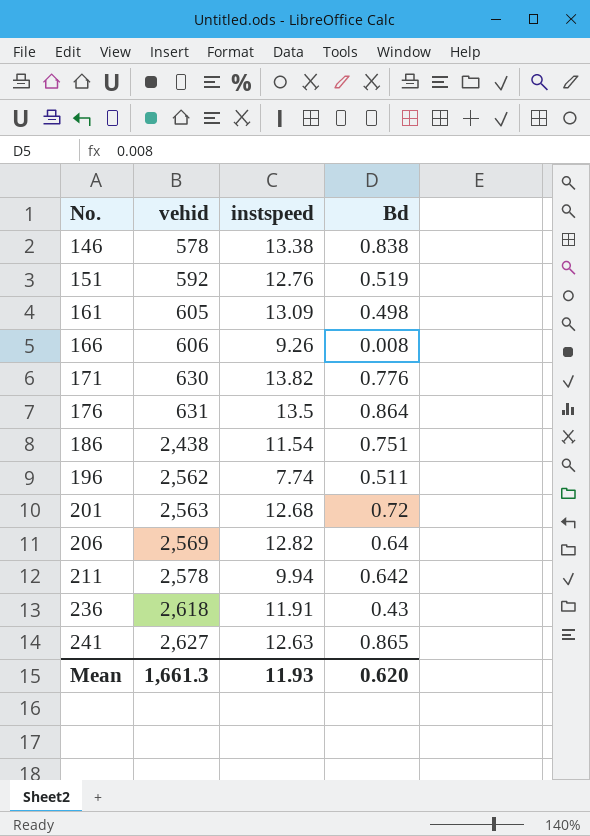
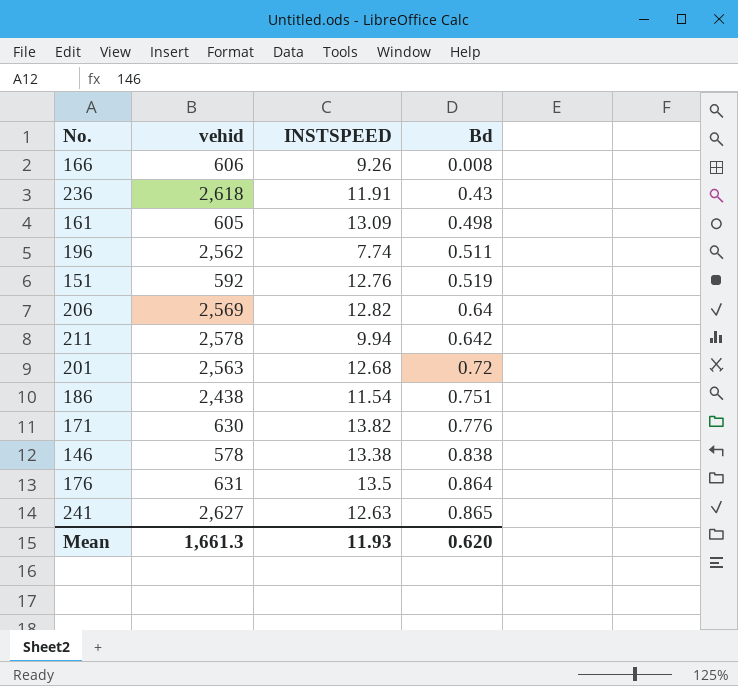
row order: No. ascending -> Bd ascending
column name: instspeed -> INSTSPEED

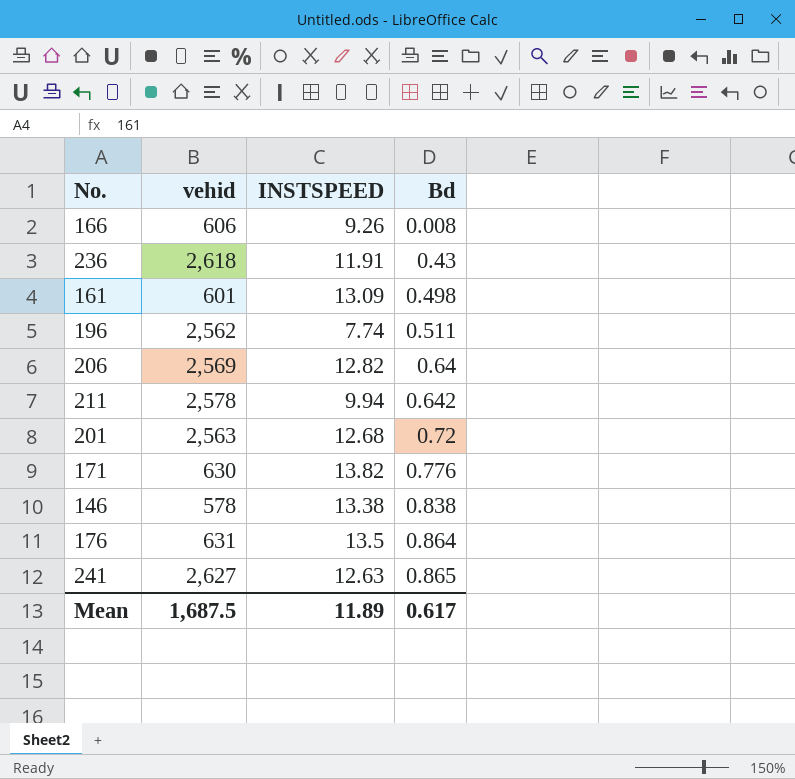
row 151: 592 | 12.76 | 0.519 -> none
row 186: 2,438 | 11.54 | 0.751 -> none
161 | vehid: 605 -> 601
Mean | vehid: 1,661.3 -> 1,687.5
Mean | INSTSPEED: 11.93 -> 11.89
Mean | Bd: 0.620 -> 0.617

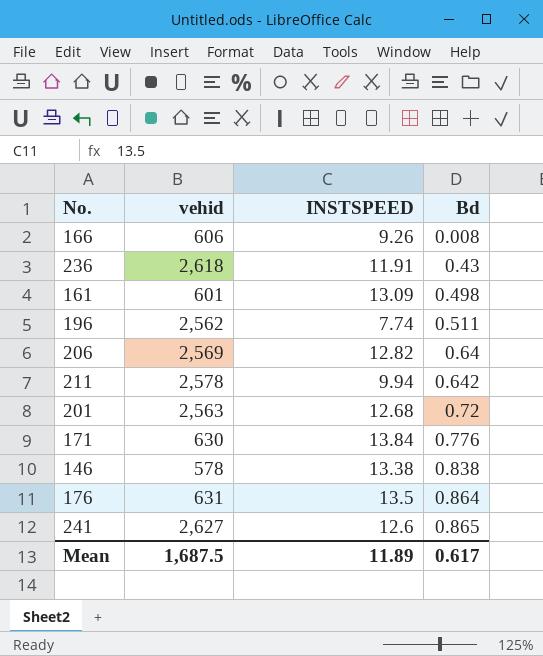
171 | INSTSPEED: 13.82 -> 13.84
241 | INSTSPEED: 12.63 -> 12.6

